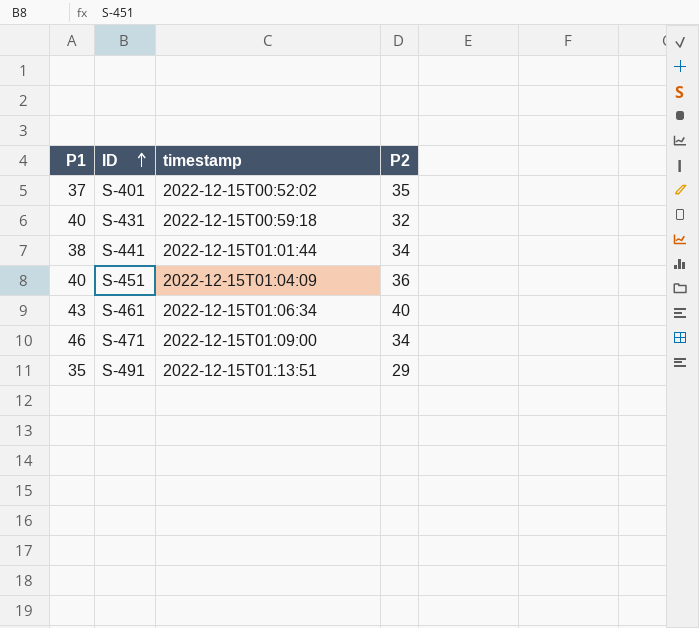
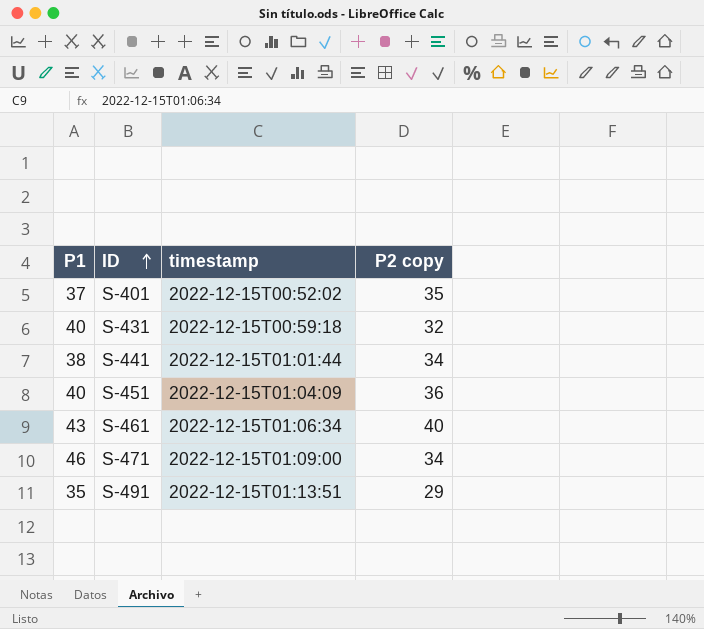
column name: P2 -> P2 copy

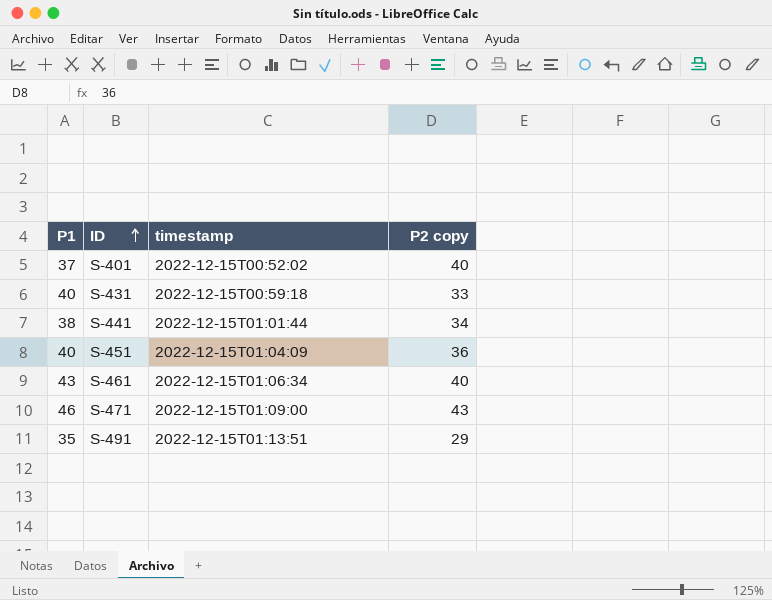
S-401 | P2 copy: 35 -> 40
S-431 | P2 copy: 32 -> 33
S-471 | P2 copy: 34 -> 43

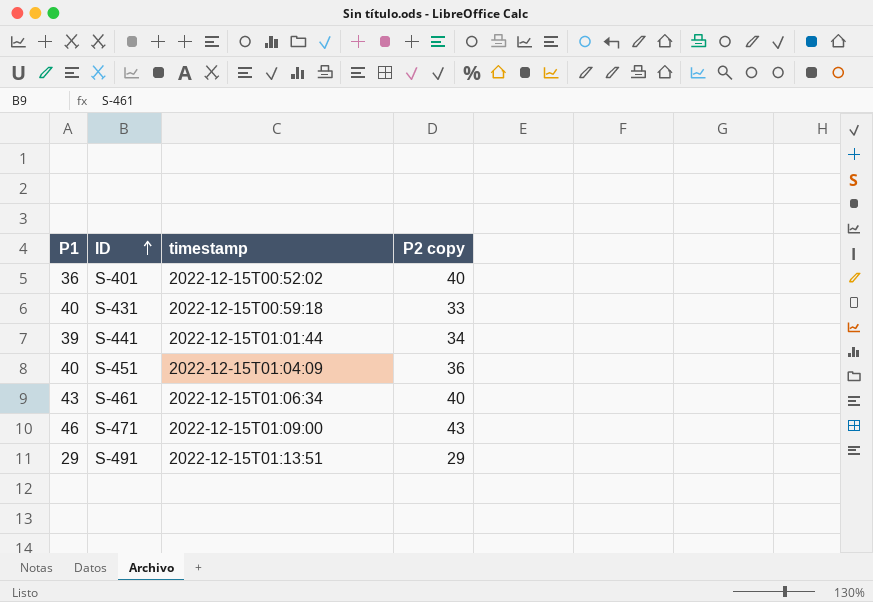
S-401 | P1: 37 -> 36
S-441 | P1: 38 -> 39
S-491 | P1: 35 -> 29

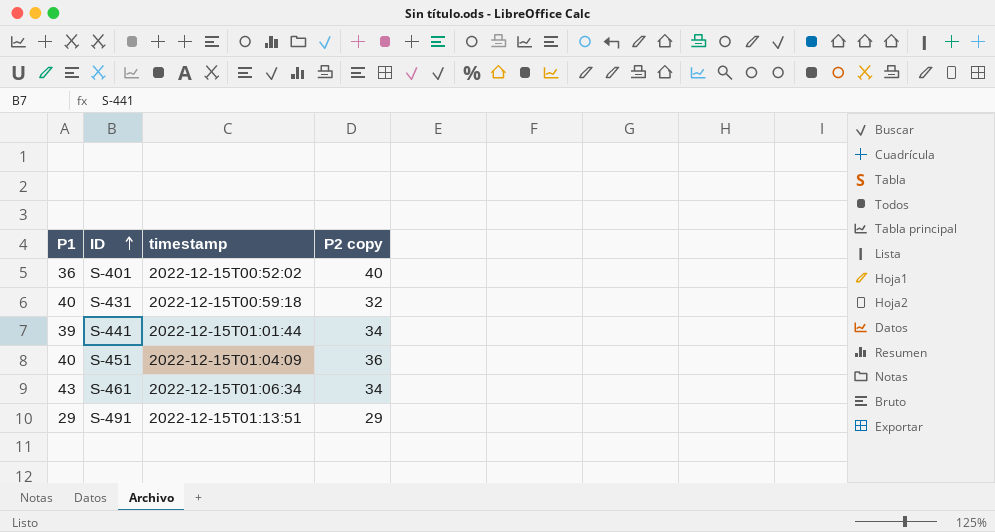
row S-471: 46 | 2022-12-15T01:09:00 | 43 -> none
S-431 | P2 copy: 33 -> 32
S-461 | P2 copy: 40 -> 34

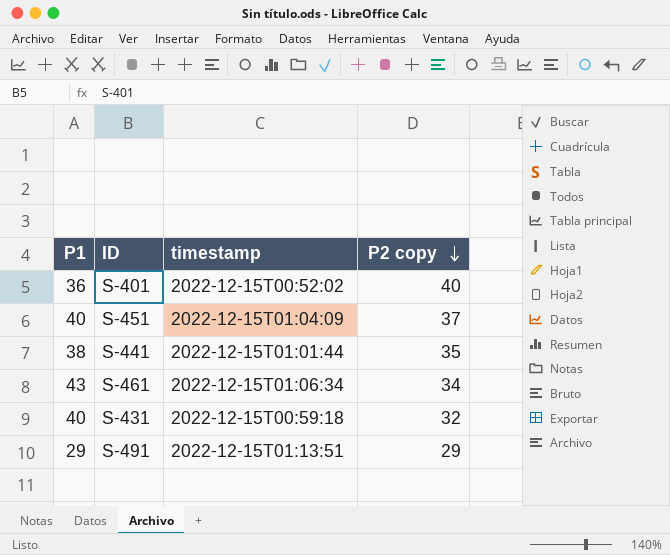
row order: ID ascending -> P2 copy descending
S-451 | P2 copy: 36 -> 37
S-441 | P1: 39 -> 38
S-441 | P2 copy: 34 -> 35

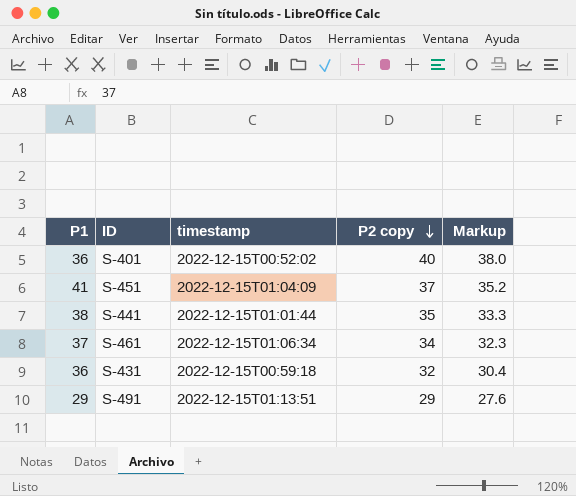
column Markup | formula: none -> [P2 copy] * 0.95
S-451 | P1: 40 -> 41
S-461 | P1: 43 -> 37
S-431 | P1: 40 -> 36

